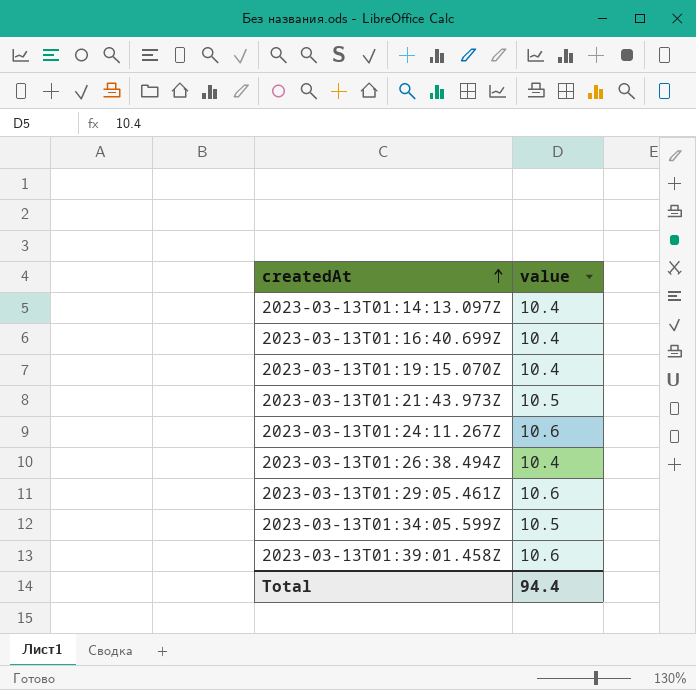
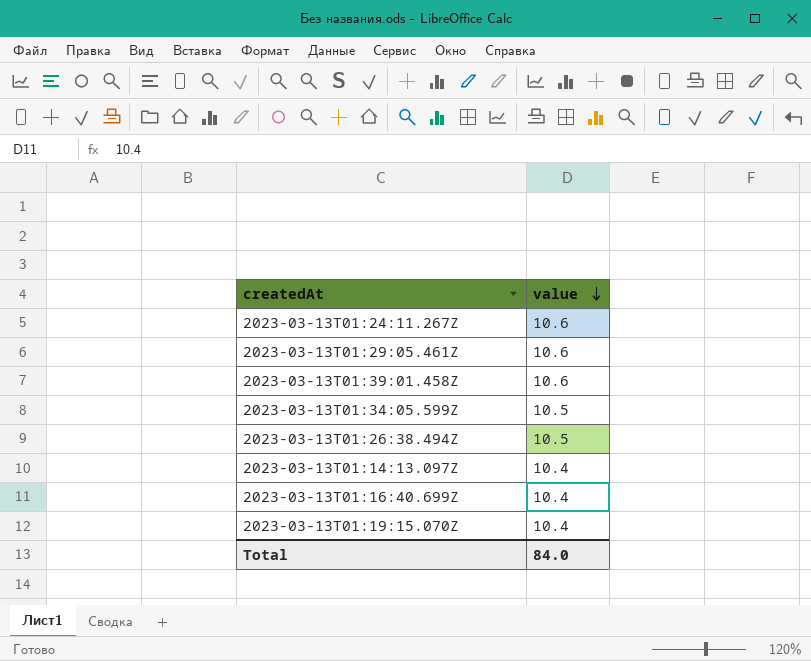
row order: createdAt ascending -> value descending
row 2023-03-13T01:21:43.973Z: 10.5 -> none
2023-03-13T01:26:38.494Z | value: 10.4 -> 10.5
Total | value: 94.4 -> 84.0

